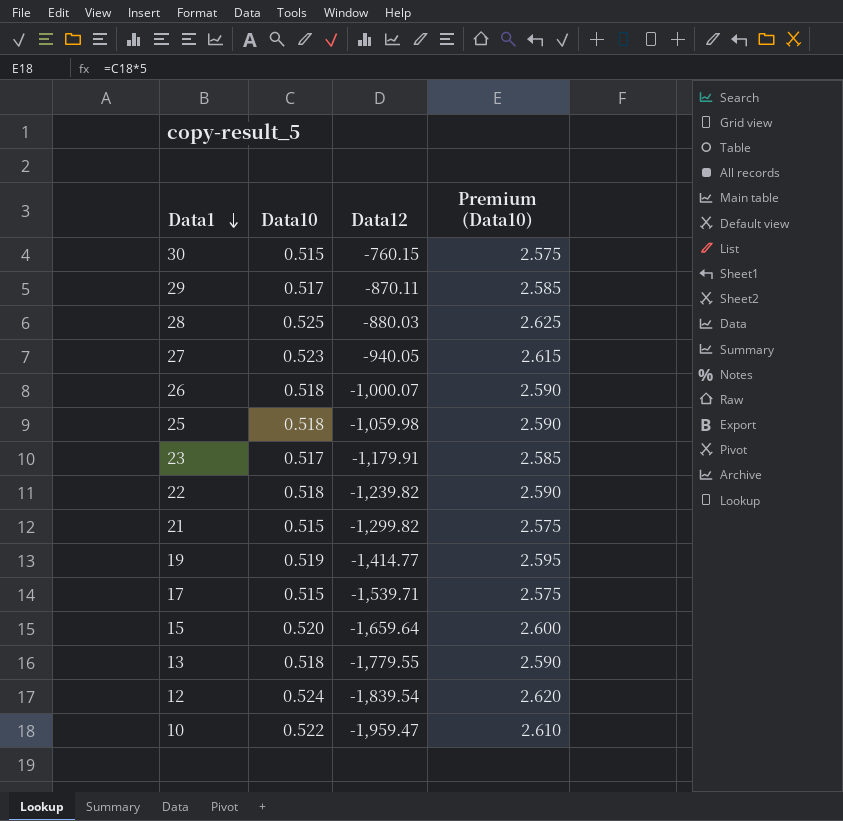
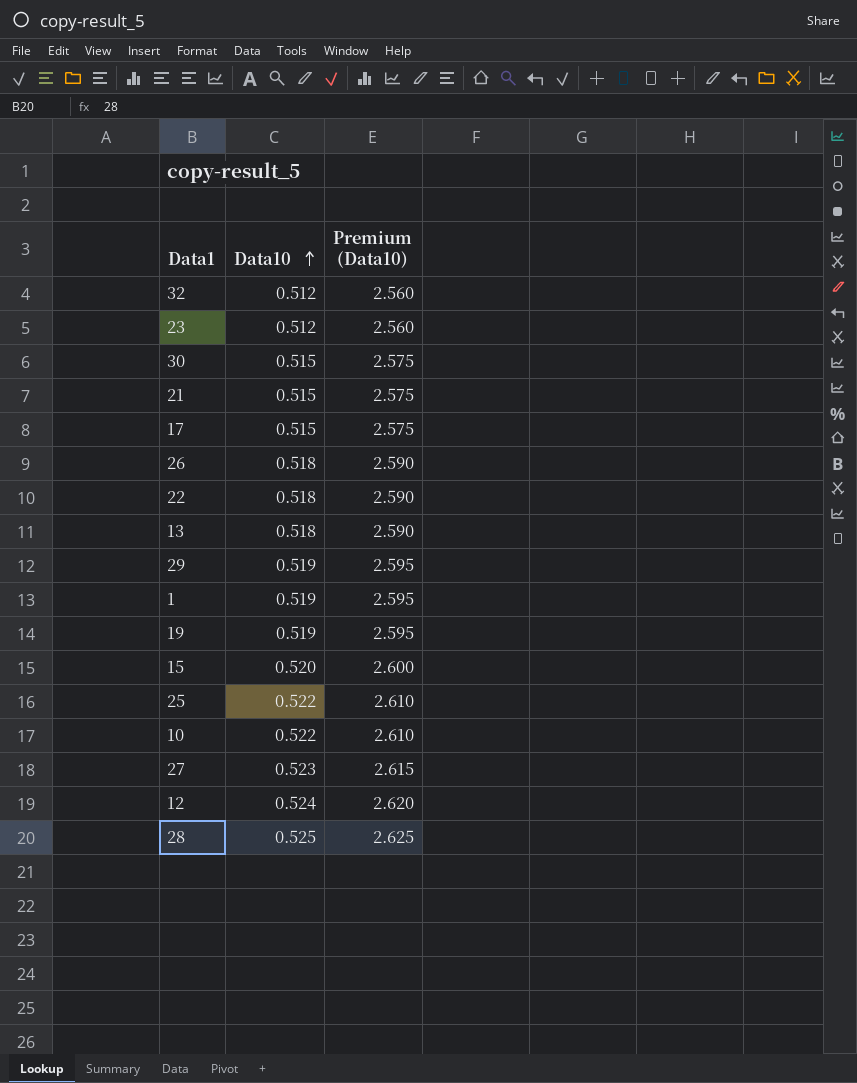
row order: Data1 descending -> Data10 ascending
column Data12 | position: 3 -> none
row 32: none -> 0.512 | 2.560
23 | Data10: 0.517 -> 0.512
23 | Premium (Data10): 2.585 -> 2.560
29 | Data10: 0.517 -> 0.519
29 | Premium (Data10): 2.585 -> 2.595
row 1: none -> 0.519 | 2.595
25 | Data10: 0.518 -> 0.522
25 | Premium (Data10): 2.590 -> 2.610

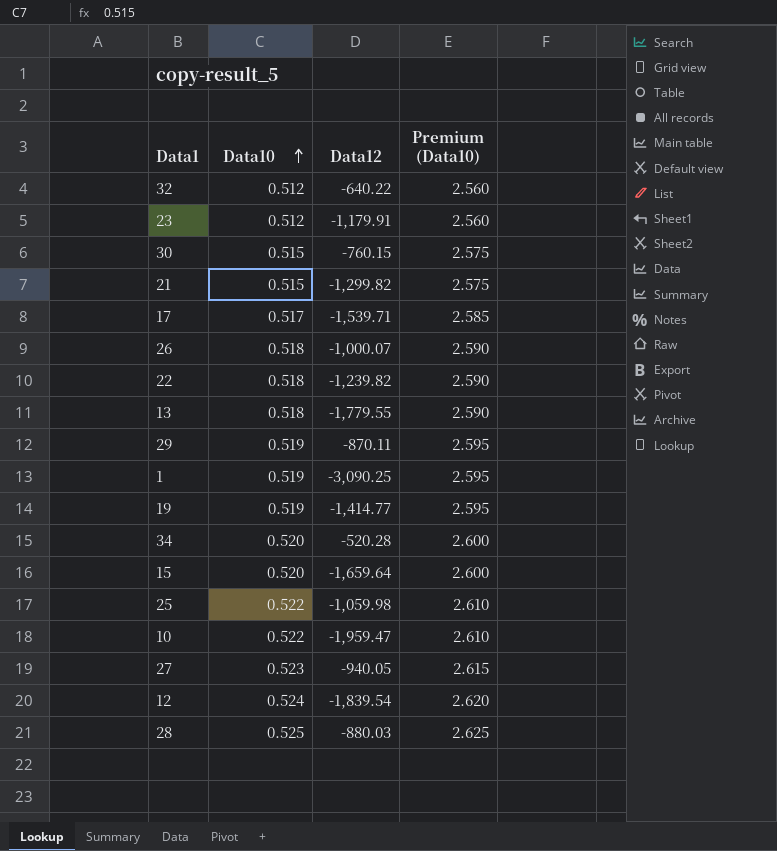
column Data12 | position: none -> 3
17 | Data10: 0.515 -> 0.517
17 | Premium (Data10): 2.575 -> 2.585
row 34: none -> 0.520 | -520.28 | 2.600

